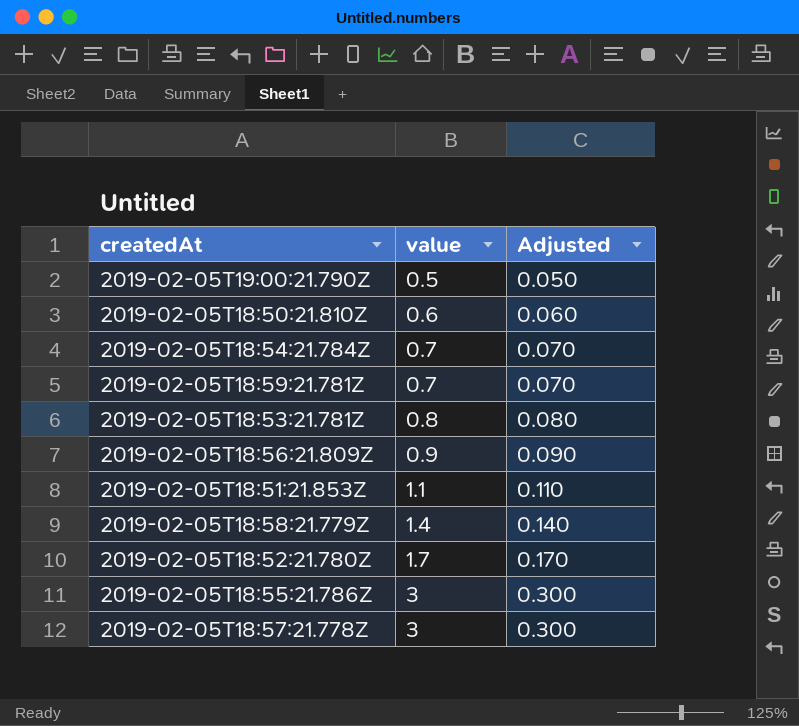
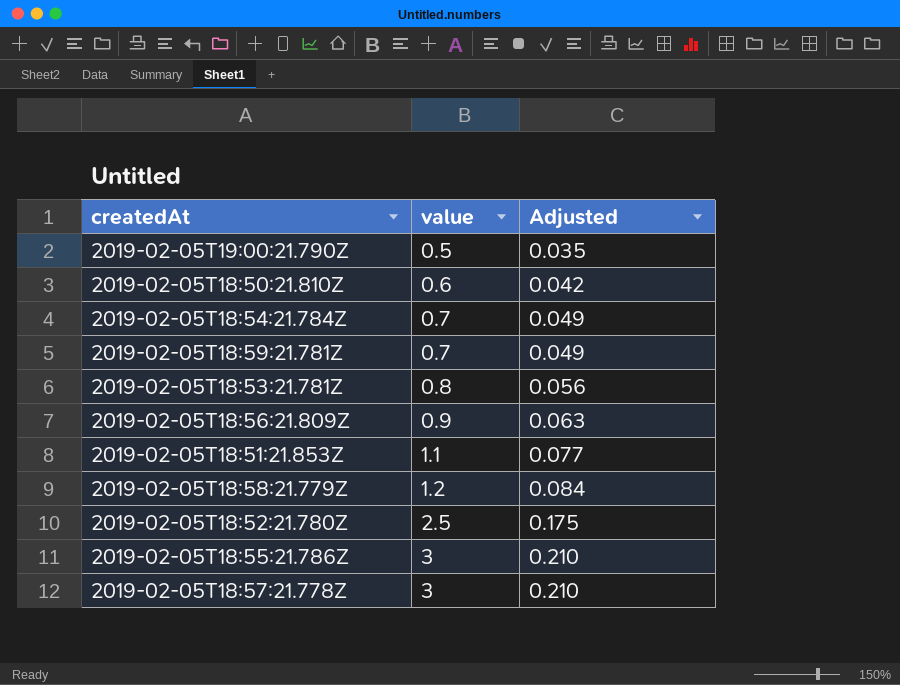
column Adjusted | formula: [value] * 0.1 -> [value] * 0.07
2019-02-05T18:58:21.779Z | value: 1.4 -> 1.2
2019-02-05T18:52:21.780Z | value: 1.7 -> 2.5

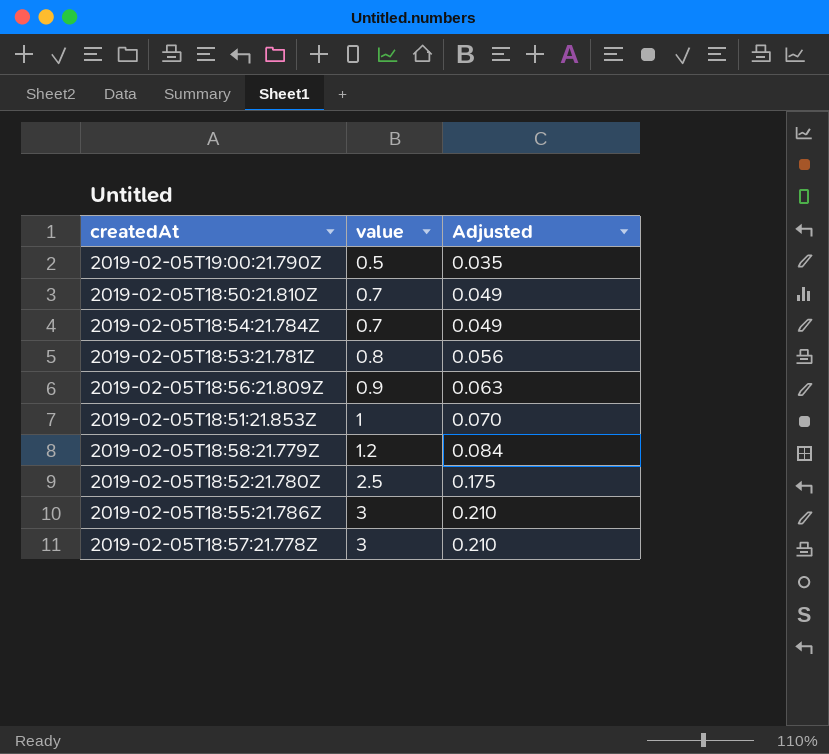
row 2019-02-05T18:59:21.781Z: 0.7 | 0.049 -> none
2019-02-05T18:50:21.810Z | value: 0.6 -> 0.7
2019-02-05T18:50:21.810Z | Adjusted: 0.042 -> 0.049
2019-02-05T18:51:21.853Z | value: 1.1 -> 1
2019-02-05T18:51:21.853Z | Adjusted: 0.077 -> 0.070

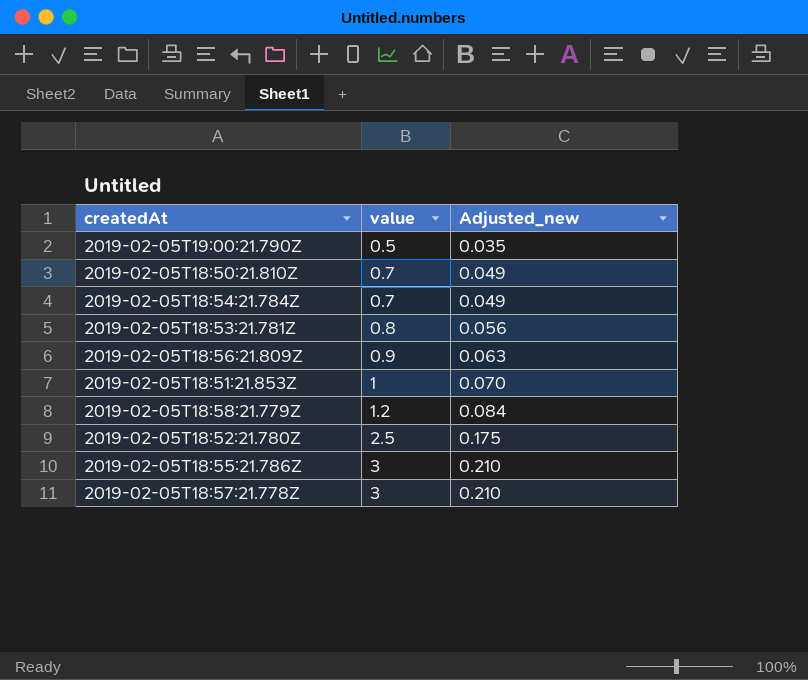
column name: Adjusted -> Adjusted_new

